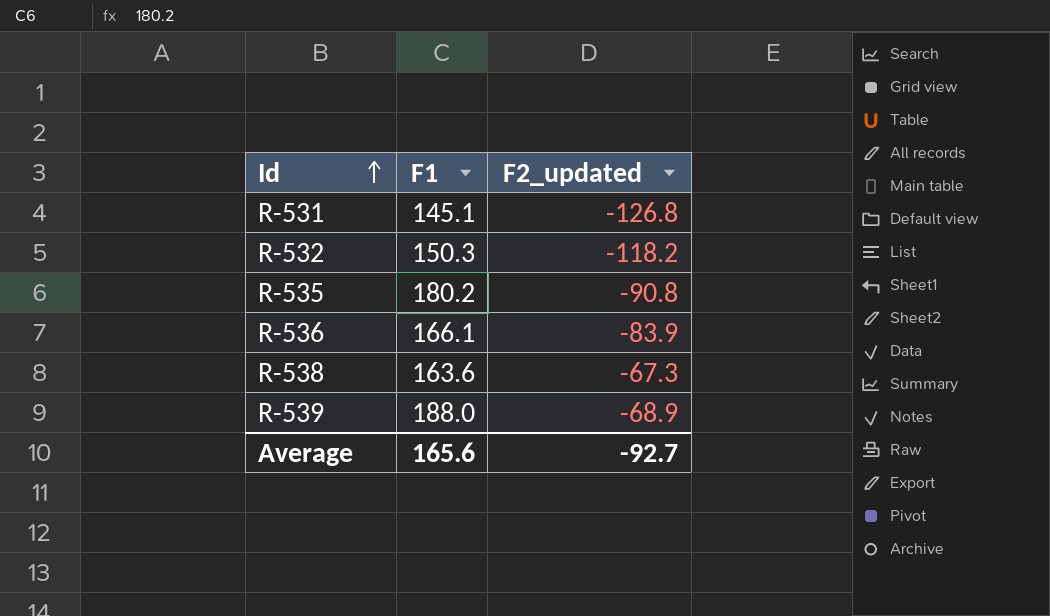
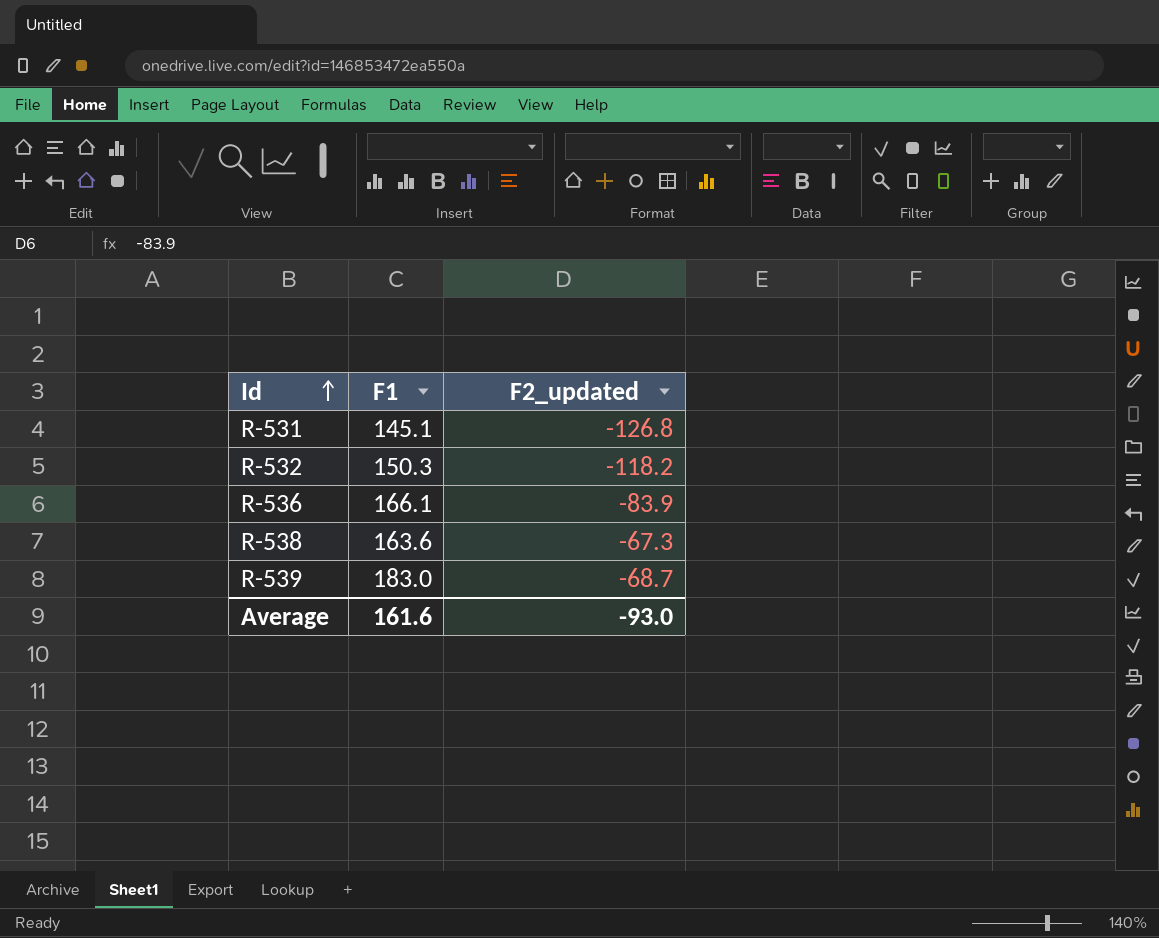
row R-535: 180.2 | -90.8 -> none
R-539 | F1: 188.0 -> 183.0
R-539 | F2_updated: -68.9 -> -68.7
Average | F1: 165.6 -> 161.6
Average | F2_updated: -92.7 -> -93.0

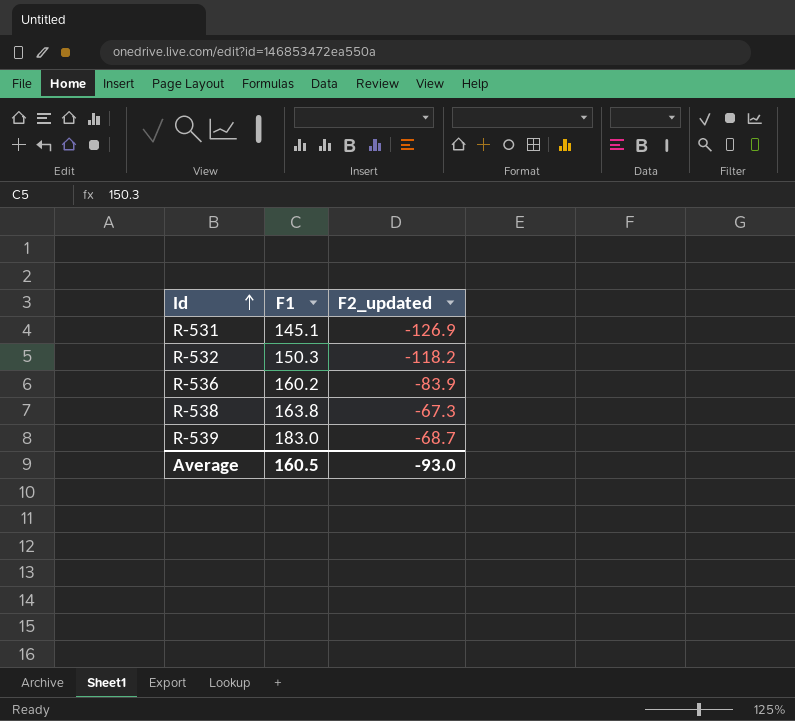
R-531 | F2_updated: -126.8 -> -126.9
R-536 | F1: 166.1 -> 160.2
R-538 | F1: 163.6 -> 163.8
Average | F1: 161.6 -> 160.5

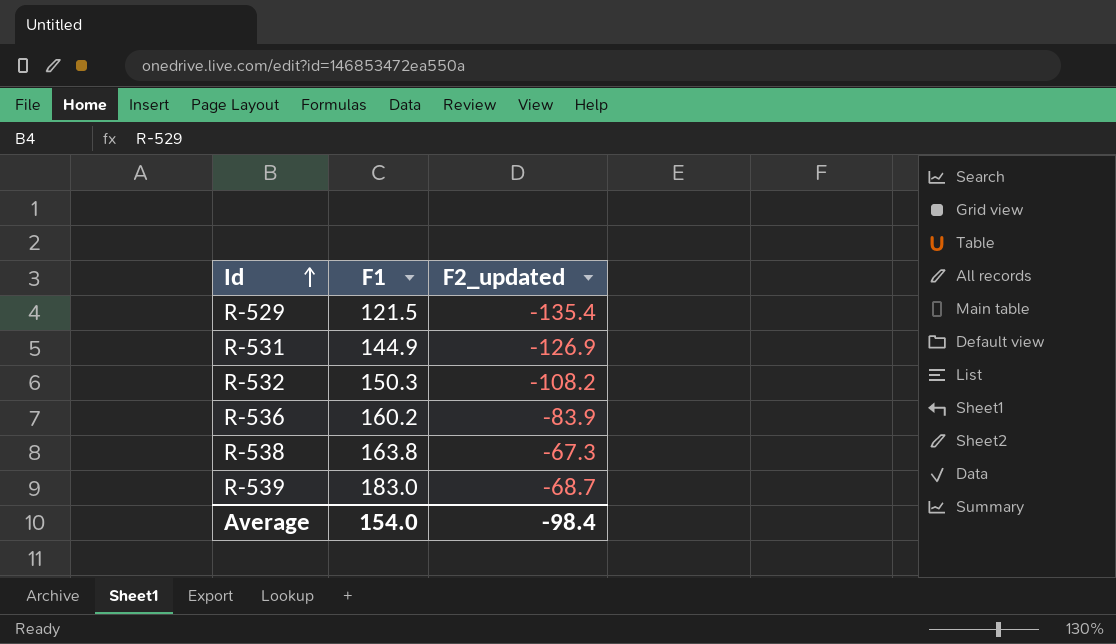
row R-529: none -> 121.5 | -135.4
R-531 | F1: 145.1 -> 144.9
R-532 | F2_updated: -118.2 -> -108.2
Average | F1: 160.5 -> 154.0
Average | F2_updated: -93.0 -> -98.4

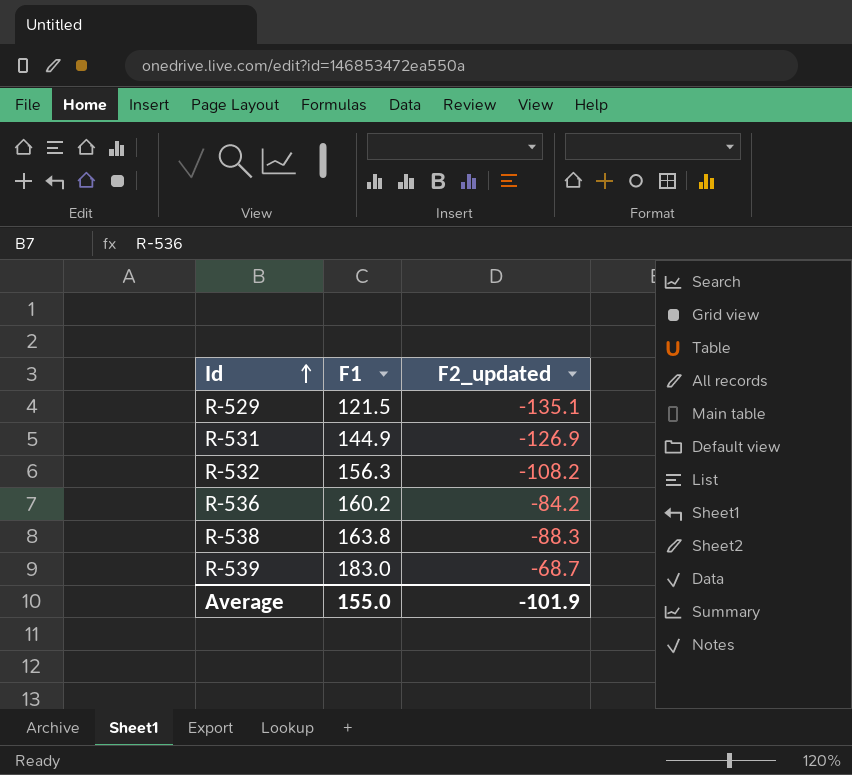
R-529 | F2_updated: -135.4 -> -135.1
R-532 | F1: 150.3 -> 156.3
R-536 | F2_updated: -83.9 -> -84.2
R-538 | F2_updated: -67.3 -> -88.3
Average | F1: 154.0 -> 155.0
Average | F2_updated: -98.4 -> -101.9

